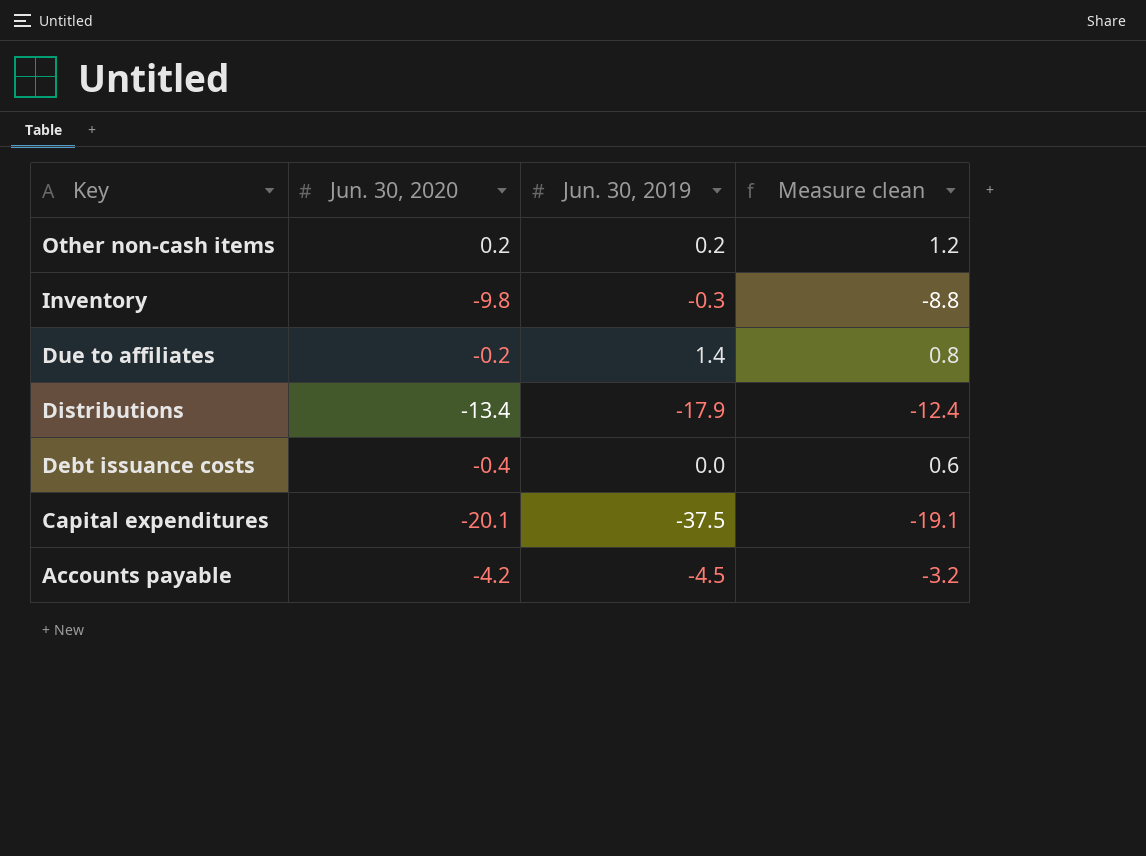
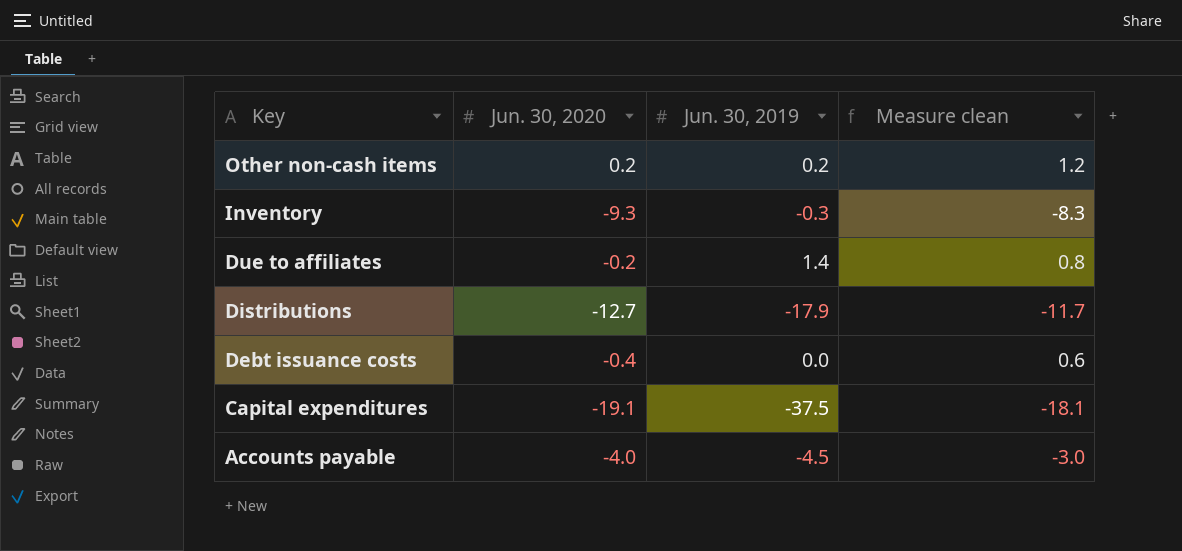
Inventory | Jun. 30, 2020: -9.8 -> -9.3
Inventory | Measure clean: -8.8 -> -8.3
Distributions | Jun. 30, 2020: -13.4 -> -12.7
Distributions | Measure clean: -12.4 -> -11.7
Capital expenditures | Jun. 30, 2020: -20.1 -> -19.1
Capital expenditures | Measure clean: -19.1 -> -18.1
Accounts payable | Jun. 30, 2020: -4.2 -> -4.0
Accounts payable | Measure clean: -3.2 -> -3.0

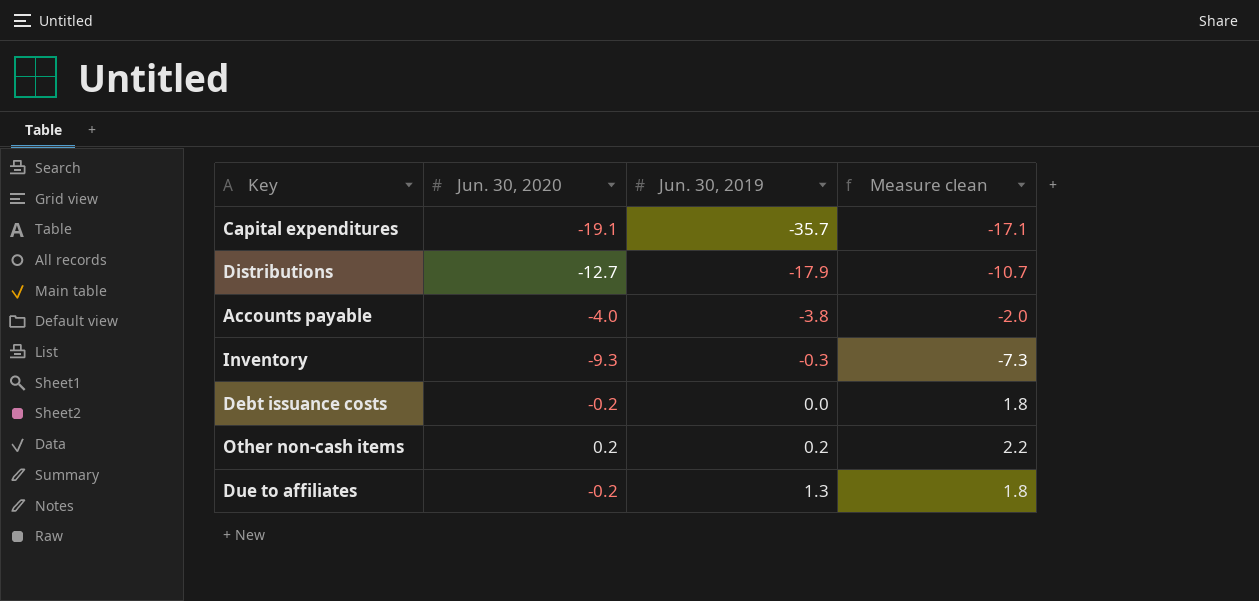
row order: Key descending -> Jun. 30, 2019 ascending
column Measure clean | formula: [Jun. 30, 2020] + 1 -> [Jun. 30, 2020] + 2
Capital expenditures | Jun. 30, 2019: -37.5 -> -35.7
Accounts payable | Jun. 30, 2019: -4.5 -> -3.8
Debt issuance costs | Jun. 30, 2020: -0.4 -> -0.2
Due to affiliates | Jun. 30, 2019: 1.4 -> 1.3

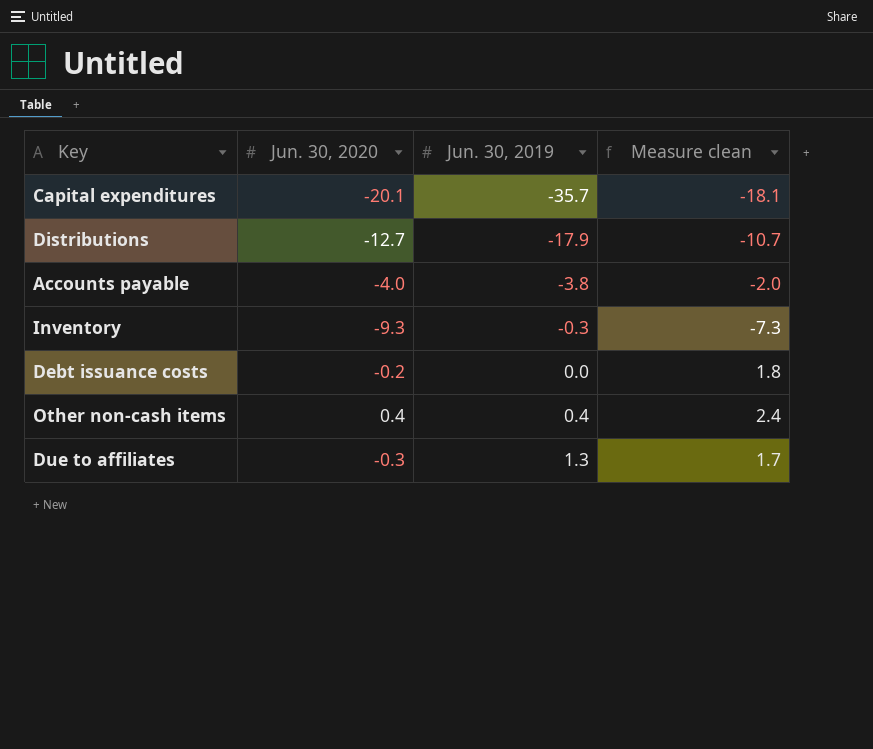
Capital expenditures | Jun. 30, 2020: -19.1 -> -20.1
Capital expenditures | Measure clean: -17.1 -> -18.1
Other non-cash items | Jun. 30, 2020: 0.2 -> 0.4
Other non-cash items | Jun. 30, 2019: 0.2 -> 0.4
Other non-cash items | Measure clean: 2.2 -> 2.4
Due to affiliates | Jun. 30, 2020: -0.2 -> -0.3
Due to affiliates | Measure clean: 1.8 -> 1.7

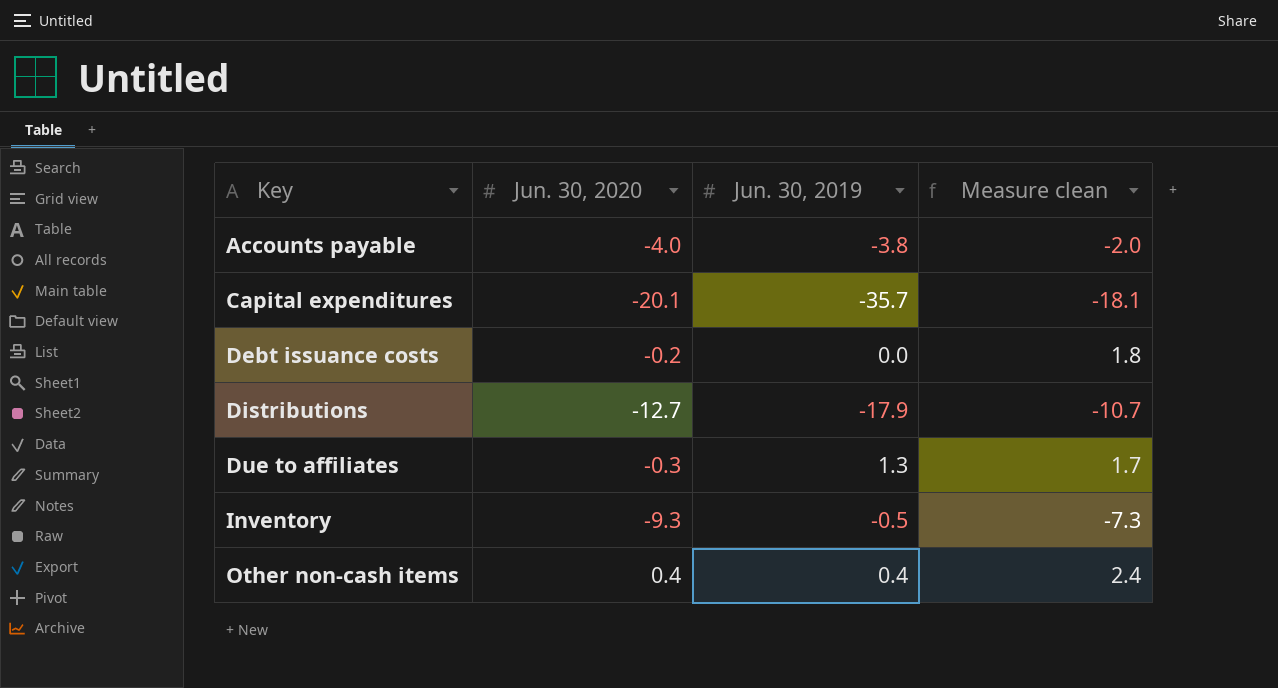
row order: Jun. 30, 2019 ascending -> Key ascending
Inventory | Jun. 30, 2019: -0.3 -> -0.5

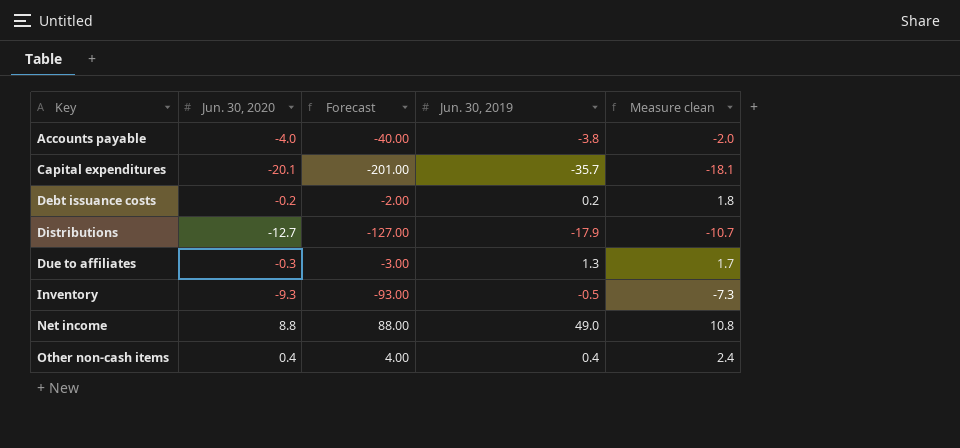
column Forecast | formula: none -> [Jun. 30, 2020] * 10
Debt issuance costs | Jun. 30, 2019: 0.0 -> 0.2
row Net income: none -> 8.8 | 88.00 | 49.0 | 10.8

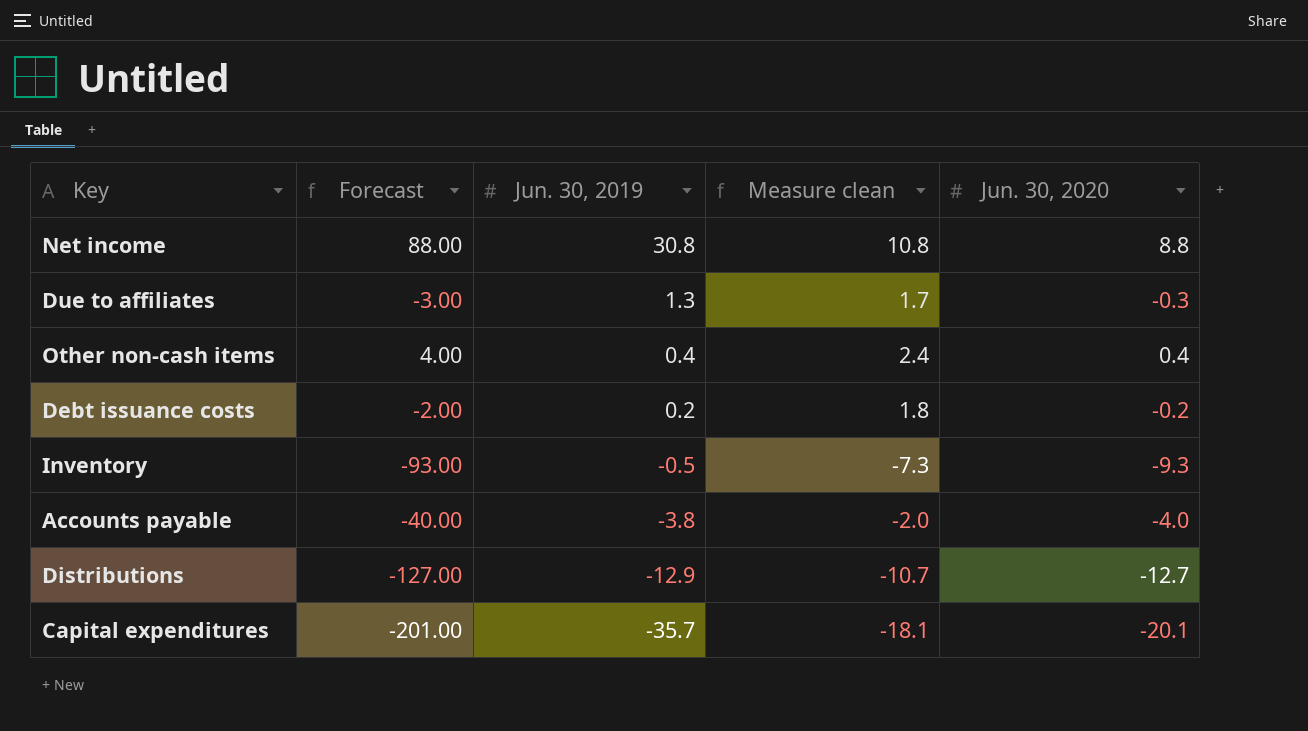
row order: Key ascending -> Jun. 30, 2019 descending
column Jun. 30, 2020 | position: 2 -> 5
Net income | Jun. 30, 2019: 49.0 -> 30.8
Distributions | Jun. 30, 2019: -17.9 -> -12.9

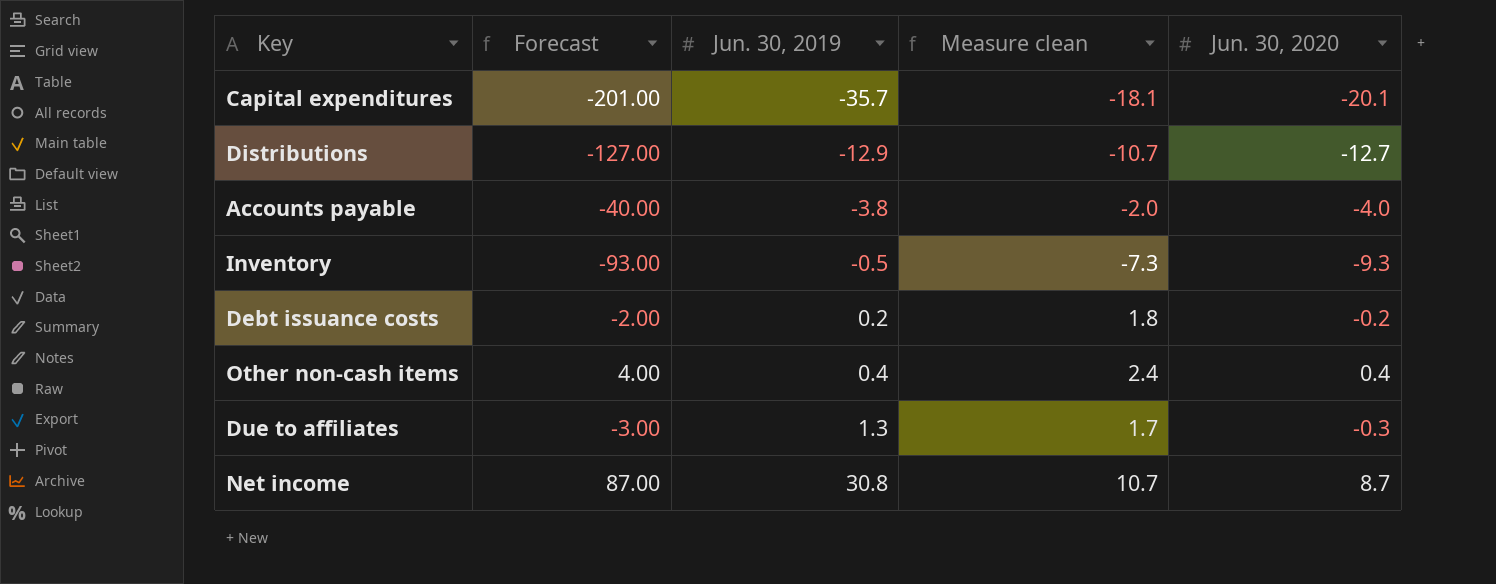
row order: Jun. 30, 2019 descending -> Jun. 30, 2019 ascending
Net income | Forecast: 88.00 -> 87.00
Net income | Measure clean: 10.8 -> 10.7
Net income | Jun. 30, 2020: 8.8 -> 8.7

